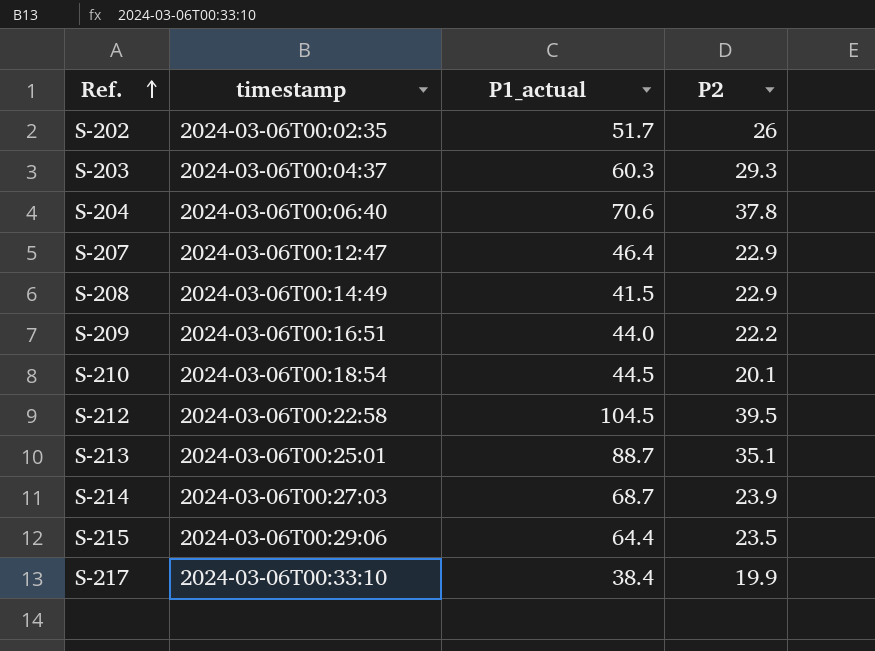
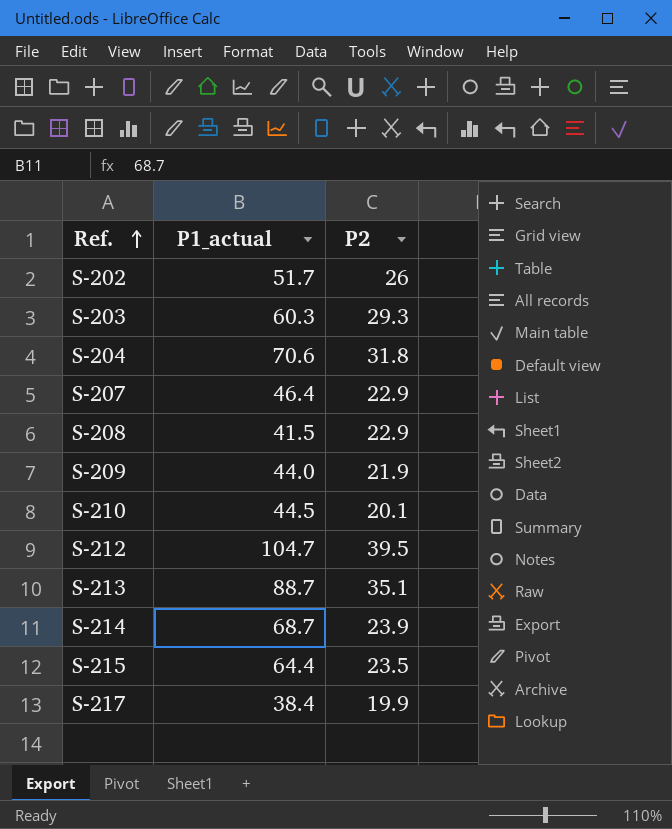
column timestamp | position: 2 -> none
S-204 | P2: 37.8 -> 31.8
S-209 | P2: 22.2 -> 21.9
S-212 | P1_actual: 104.5 -> 104.7

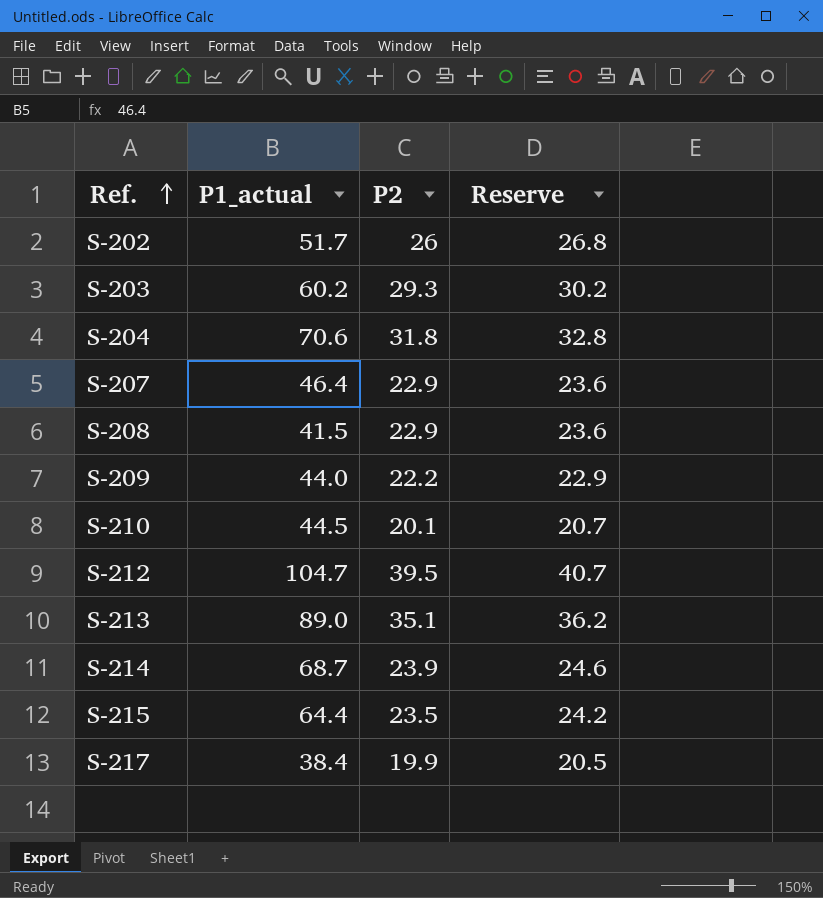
column Reserve | formula: none -> [P2] * 1.03
S-203 | P1_actual: 60.3 -> 60.2
S-209 | P2: 21.9 -> 22.2
S-213 | P1_actual: 88.7 -> 89.0

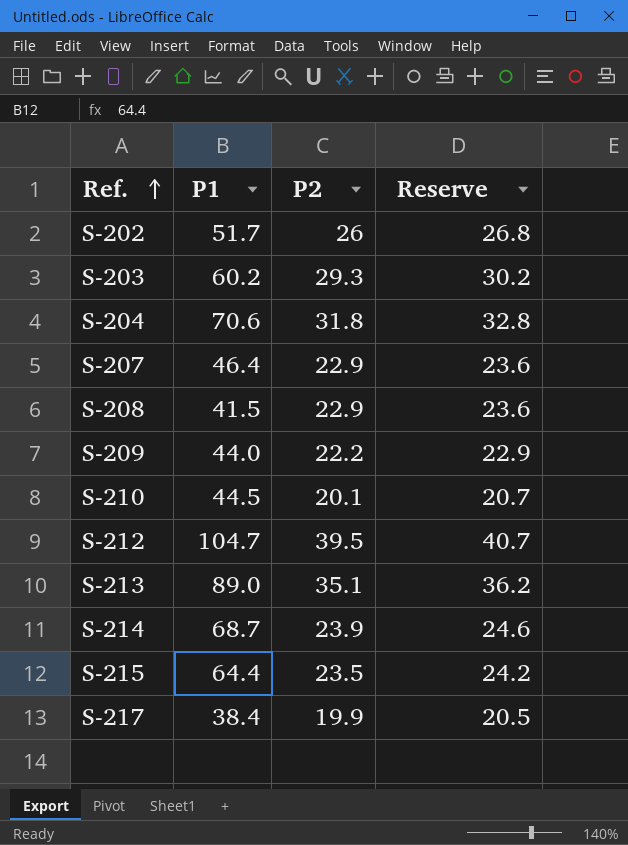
column name: P1_actual -> P1

